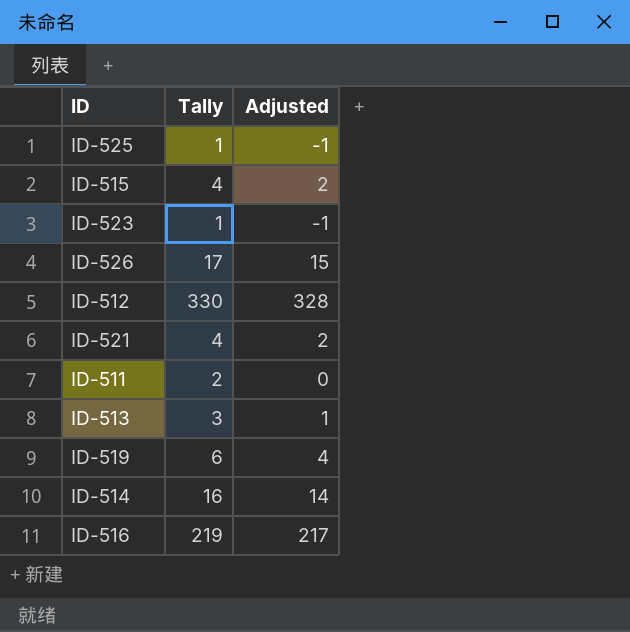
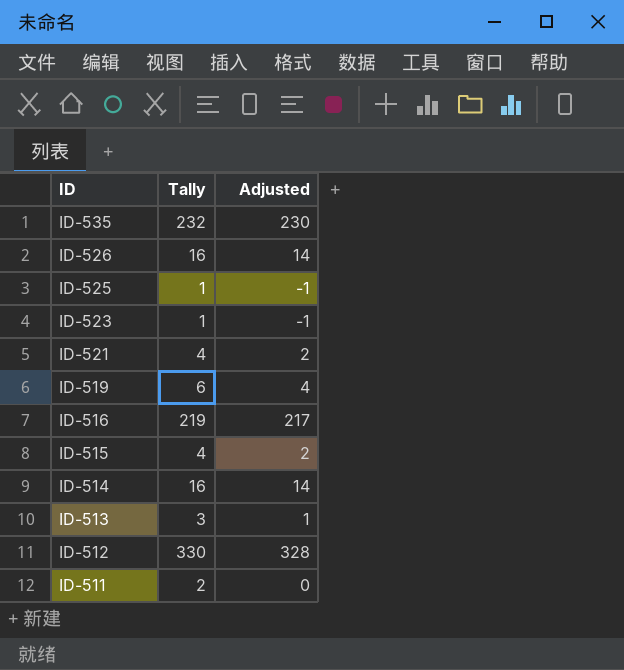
row order: none -> ID descending
row ID-535: none -> 232 | 230
ID-526 | Tally: 17 -> 16
ID-526 | Adjusted: 15 -> 14

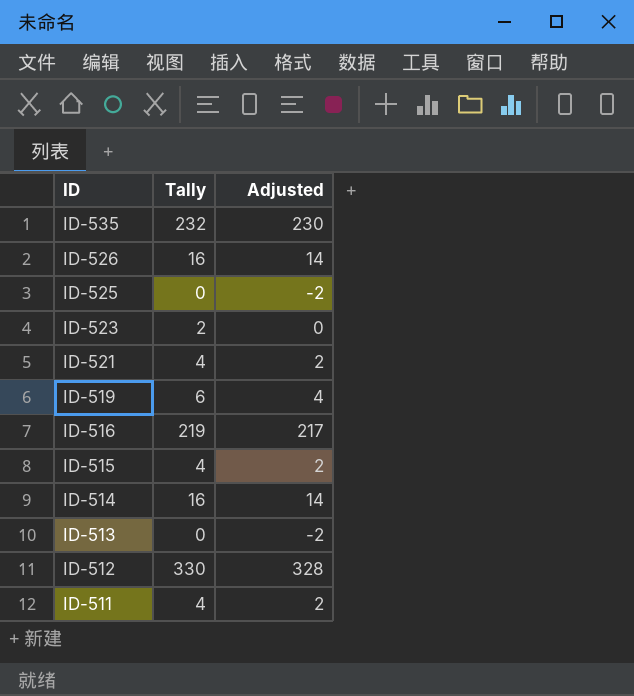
ID-525 | Tally: 1 -> 0
ID-525 | Adjusted: -1 -> -2
ID-523 | Tally: 1 -> 2
ID-523 | Adjusted: -1 -> 0
ID-513 | Tally: 3 -> 0
ID-513 | Adjusted: 1 -> -2
ID-511 | Tally: 2 -> 4
ID-511 | Adjusted: 0 -> 2

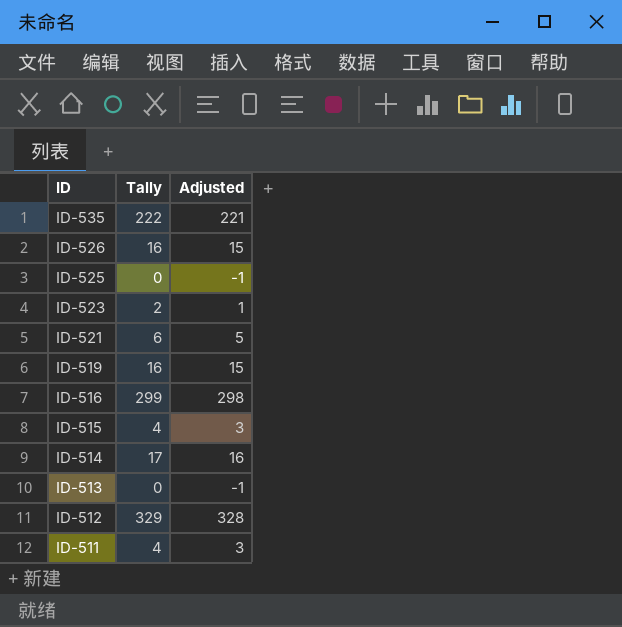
column Adjusted | formula: [Tally] - 2 -> [Tally] - 1
ID-535 | Tally: 232 -> 222
ID-521 | Tally: 4 -> 6
ID-519 | Tally: 6 -> 16
ID-516 | Tally: 219 -> 299
ID-514 | Tally: 16 -> 17
ID-512 | Tally: 330 -> 329

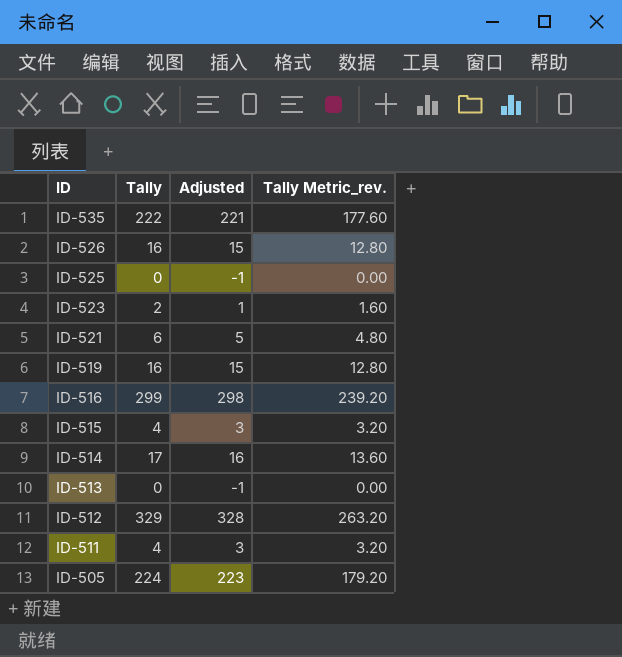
column Tally Metric_rev. | formula: none -> [Tally] * 0.8
row ID-505: none -> 224 | 223 | 179.20

